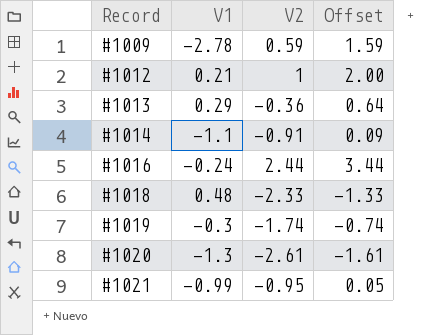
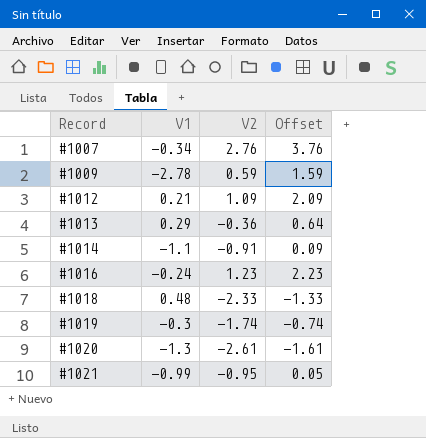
row #1007: none -> -0.34 | 2.76 | 3.76
#1012 | V2: 1 -> 1.09
#1012 | Offset: 2.00 -> 2.09
#1016 | V2: 2.44 -> 1.23
#1016 | Offset: 3.44 -> 2.23

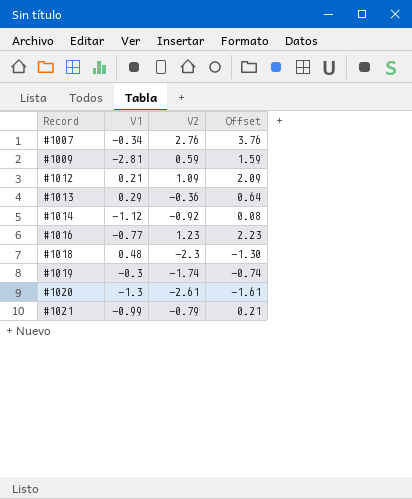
#1009 | V1: -2.78 -> -2.81
#1014 | V1: -1.1 -> -1.12
#1014 | V2: -0.91 -> -0.92
#1014 | Offset: 0.09 -> 0.08
#1016 | V1: -0.24 -> -0.77
#1018 | V2: -2.33 -> -2.3
#1018 | Offset: -1.33 -> -1.30
#1021 | V2: -0.95 -> -0.79
#1021 | Offset: 0.05 -> 0.21

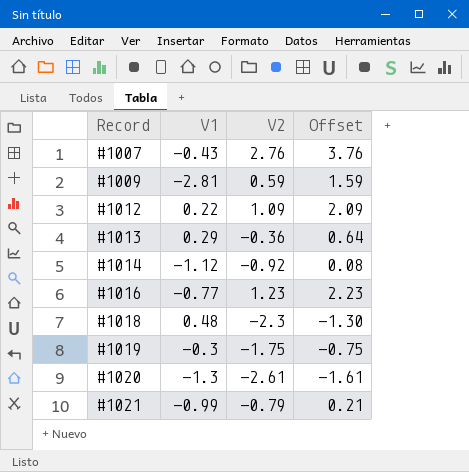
#1007 | V1: -0.34 -> -0.43
#1012 | V1: 0.21 -> 0.22
#1019 | V2: -1.74 -> -1.75
#1019 | Offset: -0.74 -> -0.75

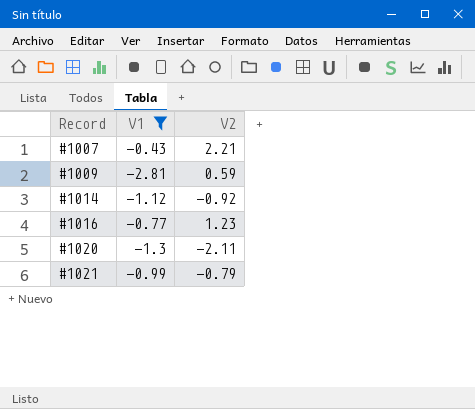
filter: none -> V1 <= -0.43
column Offset | formula: [V2] + 1 -> none
#1007 | V2: 2.76 -> 2.21
#1020 | V2: -2.61 -> -2.11

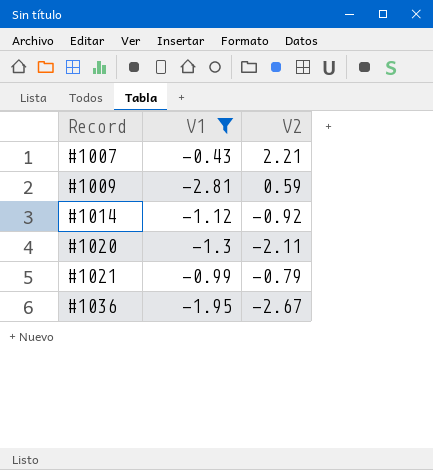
row #1016: -0.77 | 1.23 -> none
row #1036: none -> -1.95 | -2.67

